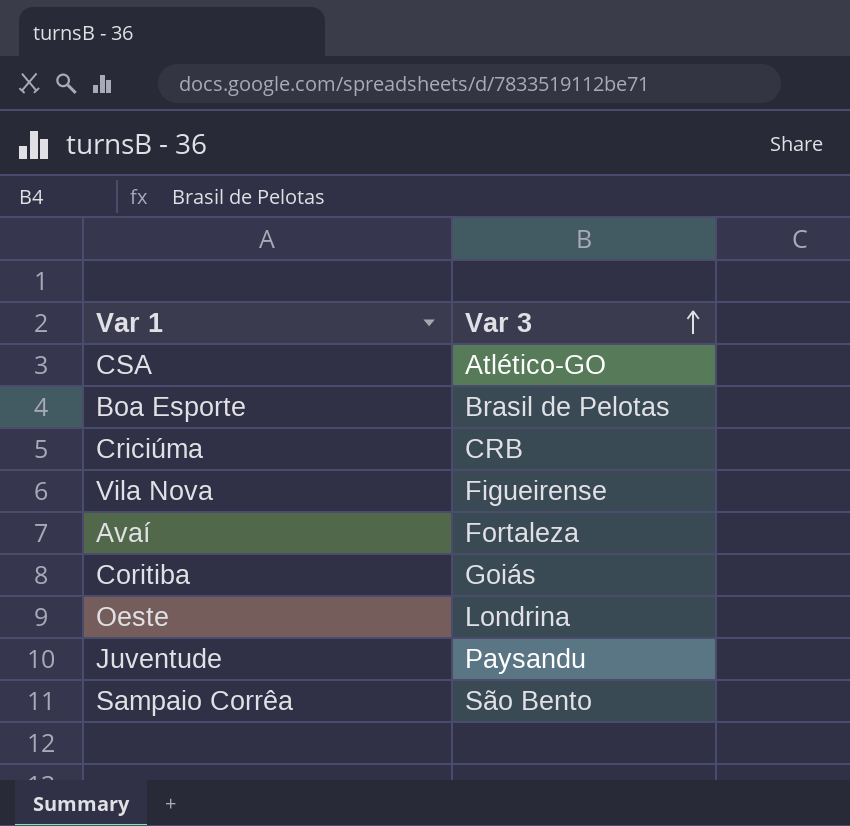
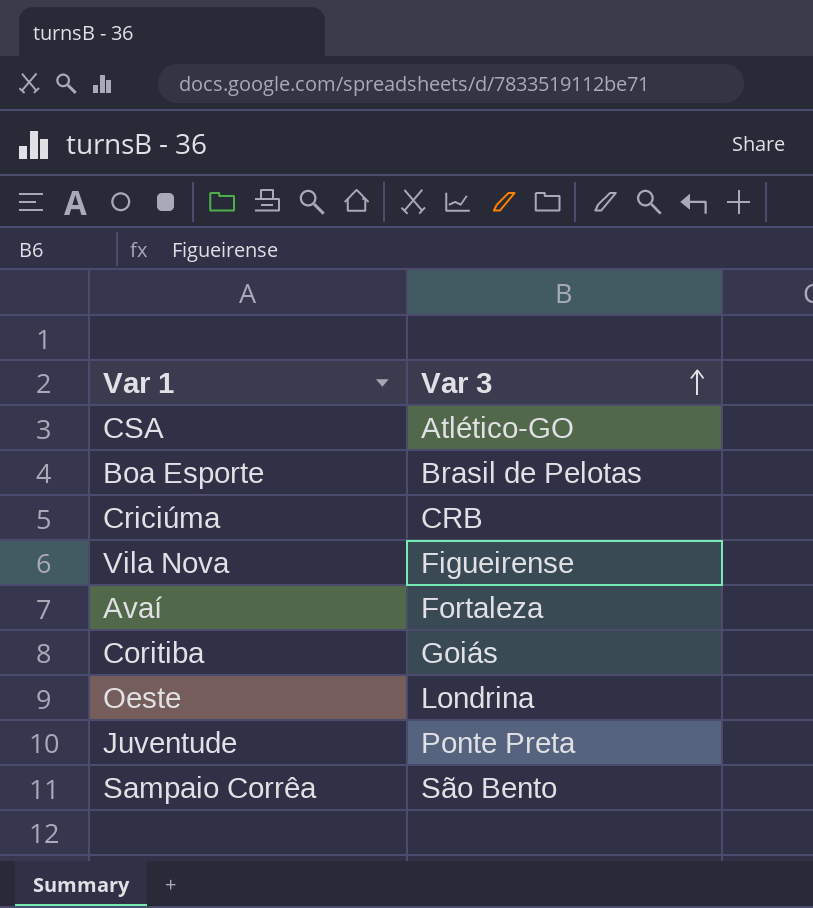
Juventude | Var 3: Paysandu -> Ponte Preta

